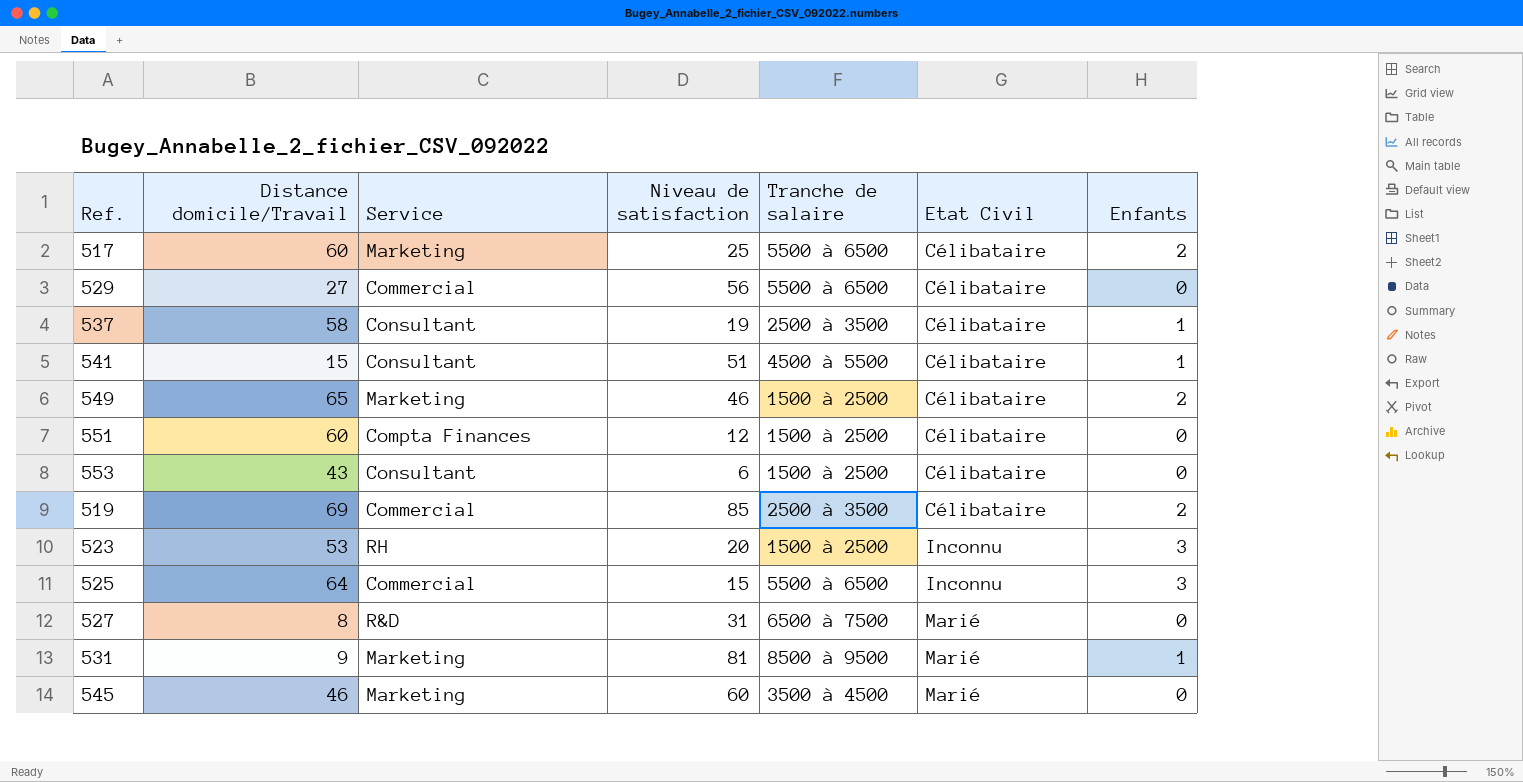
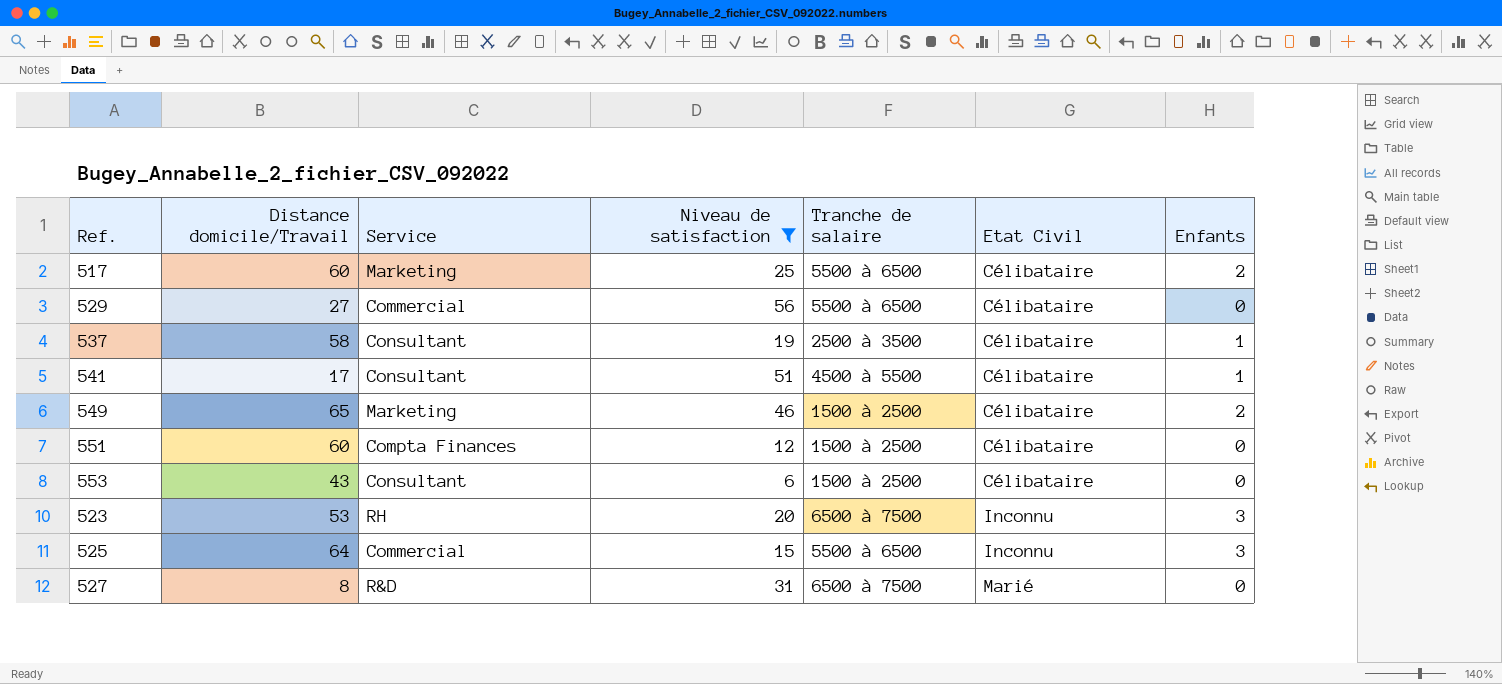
filter: none -> Niveau de satisfaction <= 56
541 | Distance domicile/Travail: 15 -> 17
523 | Tranche de salaire: 1500 à 2500 -> 6500 à 7500

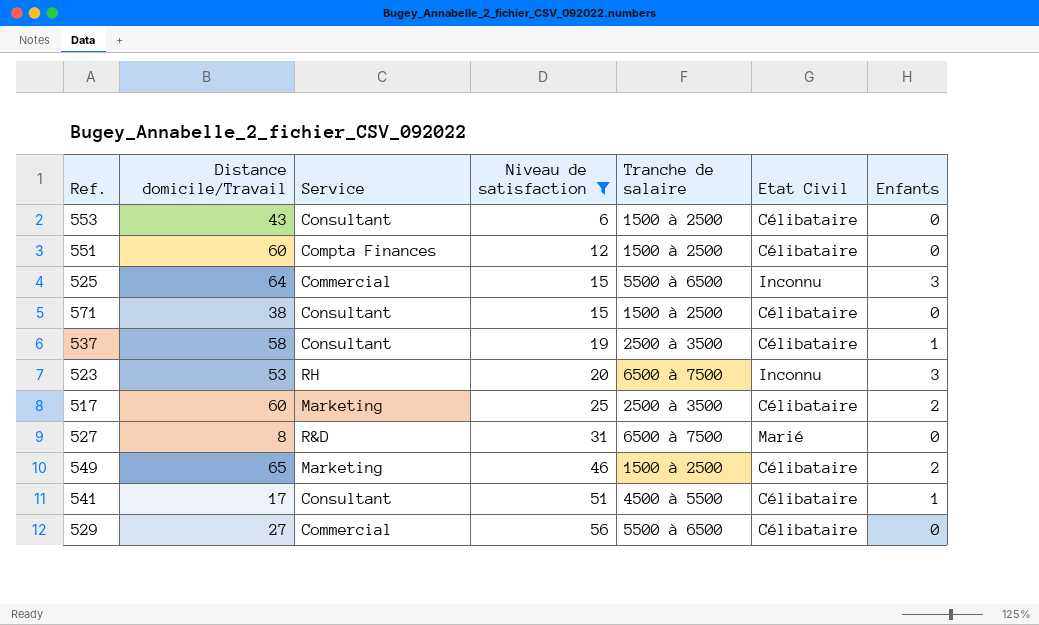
row order: Etat Civil ascending -> Niveau de satisfaction ascending
row 571: none -> 38 | Consultant | 15 | 1500 à 2500 | Célibataire | 0
517 | Tranche de salaire: 5500 à 6500 -> 2500 à 3500

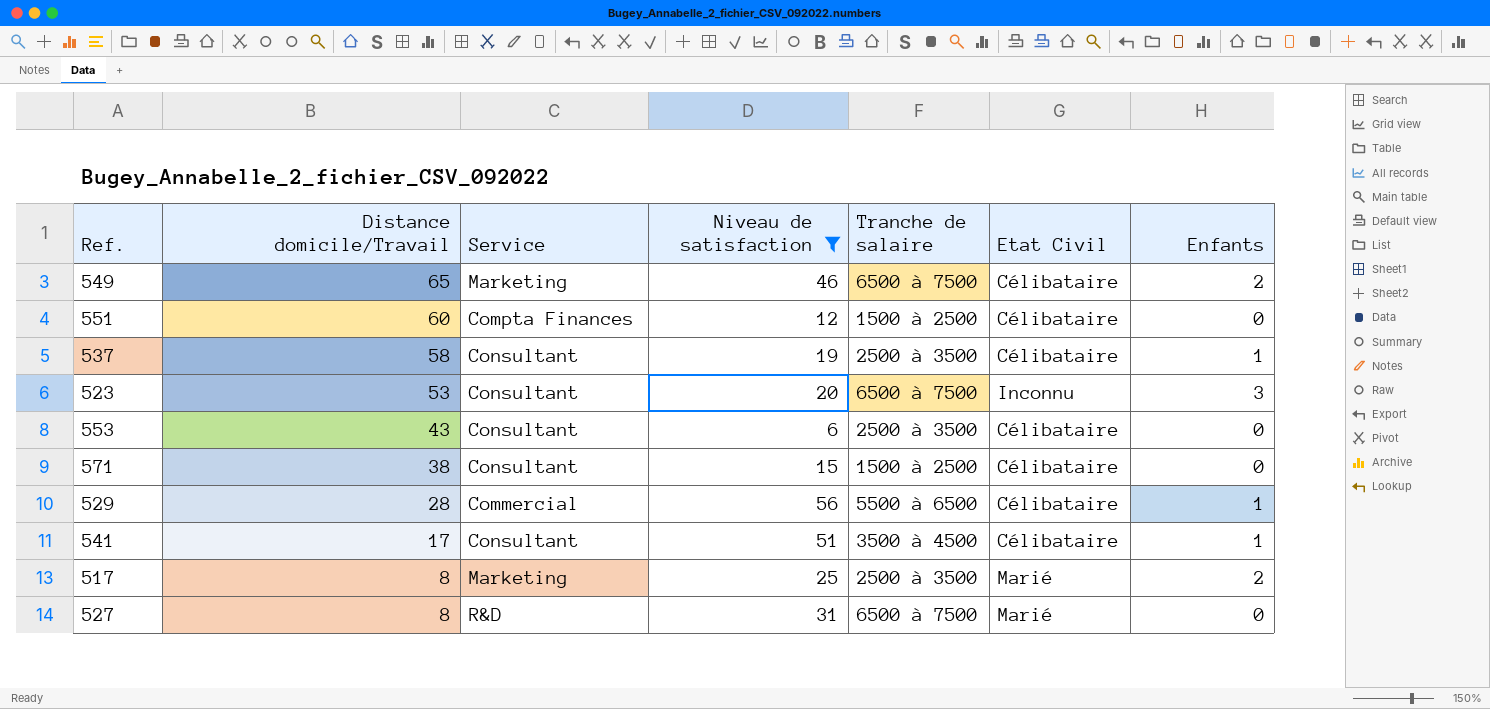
row order: Niveau de satisfaction ascending -> Distance domicile/Travail descending
row 525: 64 | Commercial | 15 | 5500 à 6500 | Inconnu | 3 -> none
549 | Tranche de salaire: 1500 à 2500 -> 6500 à 7500
523 | Service: RH -> Consultant
553 | Tranche de salaire: 1500 à 2500 -> 2500 à 3500
529 | Distance domicile/Travail: 27 -> 28
529 | Enfants: 0 -> 1
541 | Tranche de salaire: 4500 à 5500 -> 3500 à 4500
517 | Distance domicile/Travail: 60 -> 8
517 | Etat Civil: Célibataire -> Marié

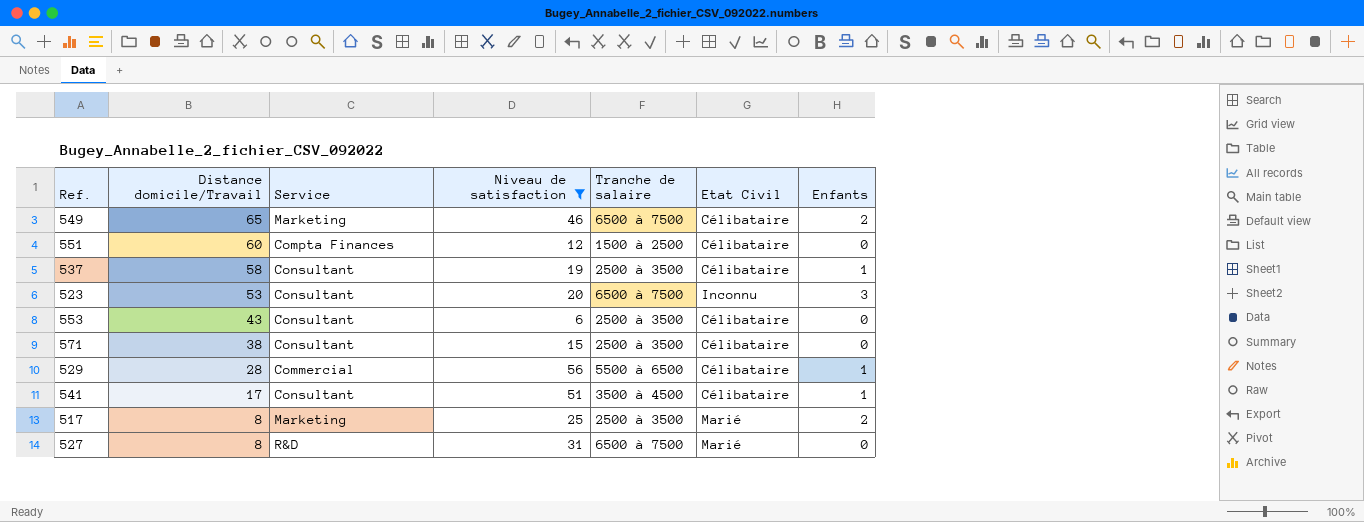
571 | Tranche de salaire: 1500 à 2500 -> 2500 à 3500

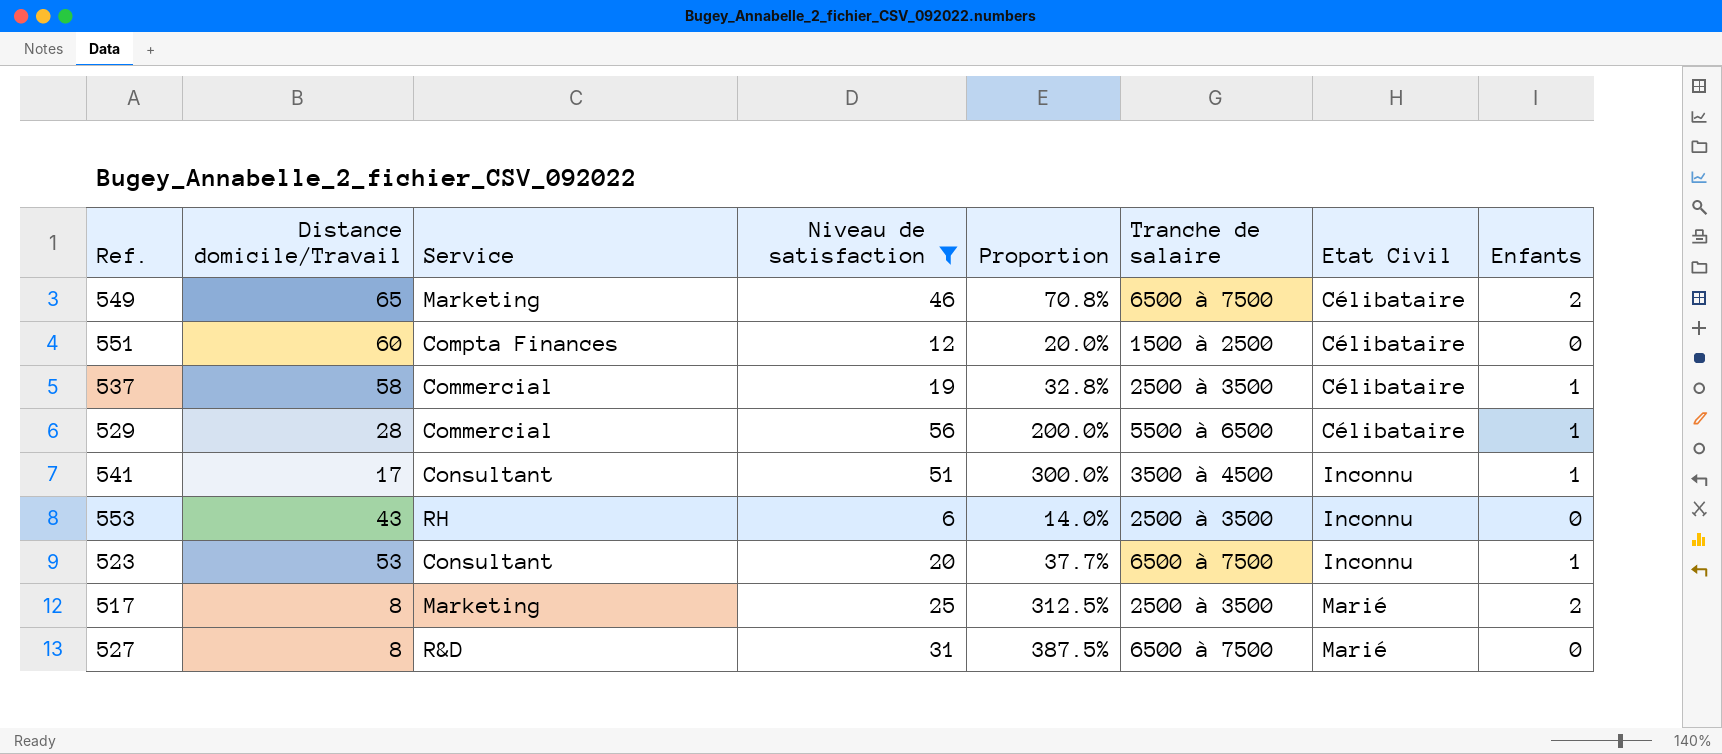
row order: Distance domicile/Travail descending -> Etat Civil ascending
column Proportion | formula: none -> [Niveau de satisfaction] / [Distance domicile/Travail]
row 571: 38 | Consultant | 15 | 2500 à 3500 | Célibataire | 0 -> none
537 | Service: Consultant -> Commercial
541 | Etat Civil: Célibataire -> Inconnu
553 | Service: Consultant -> RH
553 | Etat Civil: Célibataire -> Inconnu
523 | Enfants: 3 -> 1

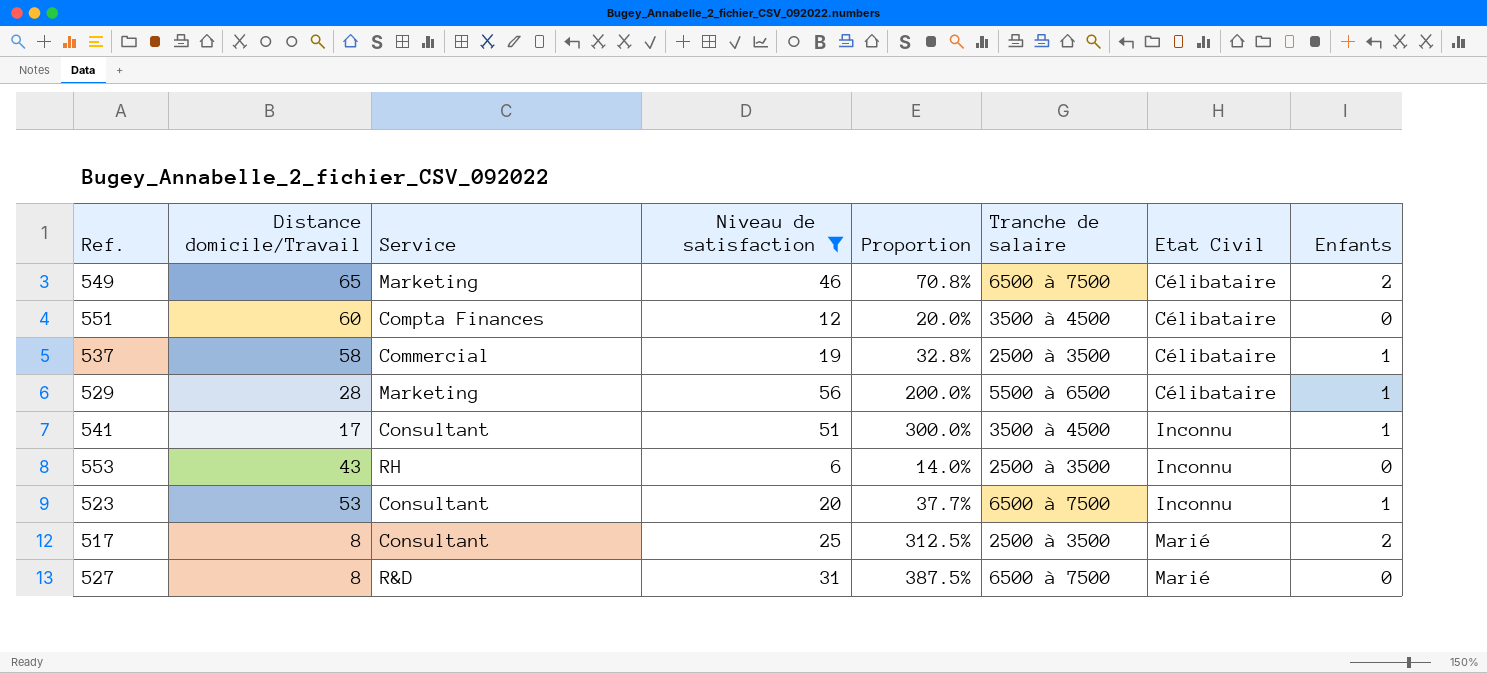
551 | Tranche de salaire: 1500 à 2500 -> 3500 à 4500
529 | Service: Commercial -> Marketing
517 | Service: Marketing -> Consultant

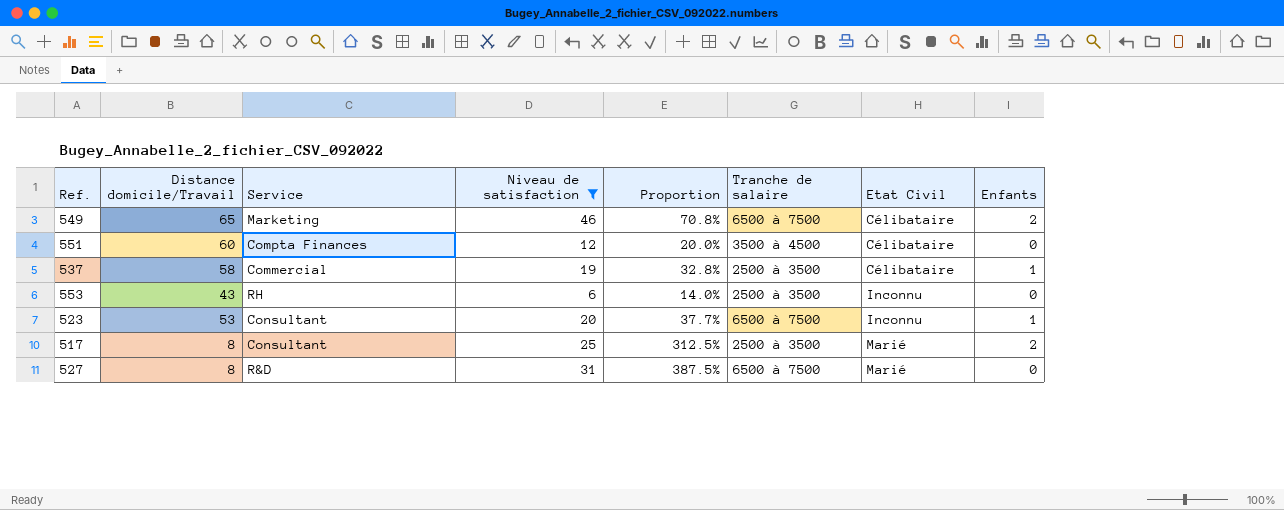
row 529: 28 | Marketing | 56 | 200.0% | 5500 à 6500 | Célibataire | 1 -> none
row 541: 17 | Consultant | 51 | 300.0% | 3500 à 4500 | Inconnu | 1 -> none

